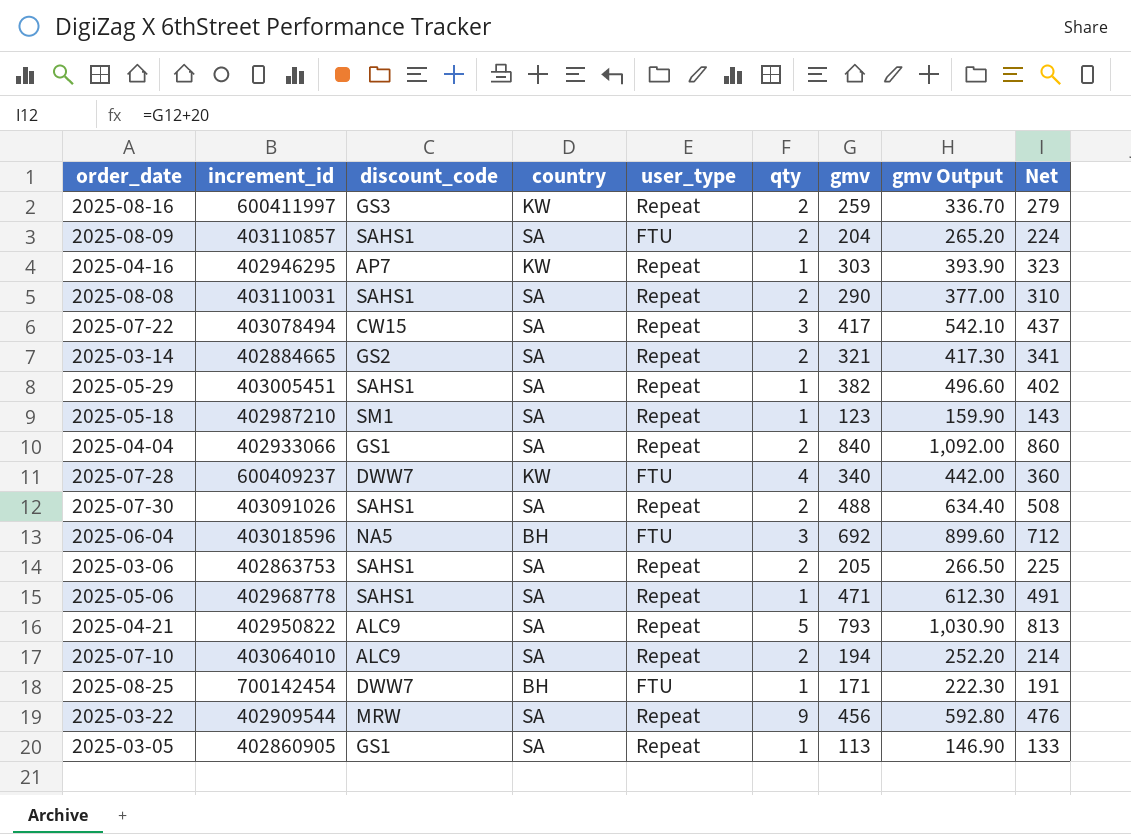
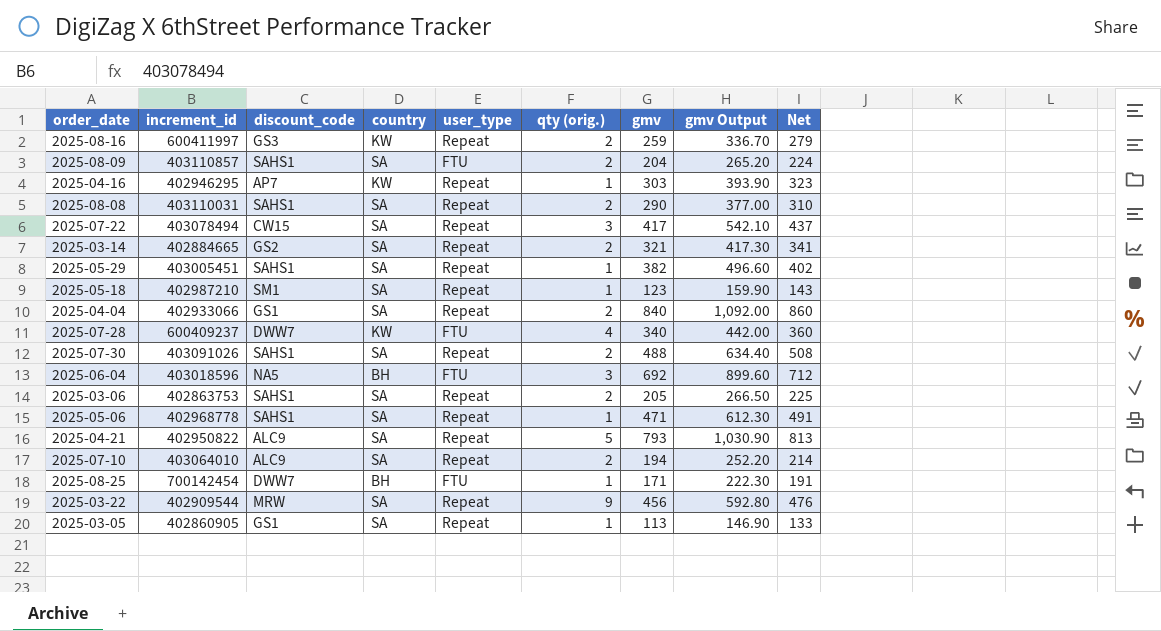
column name: qty -> qty (orig.)

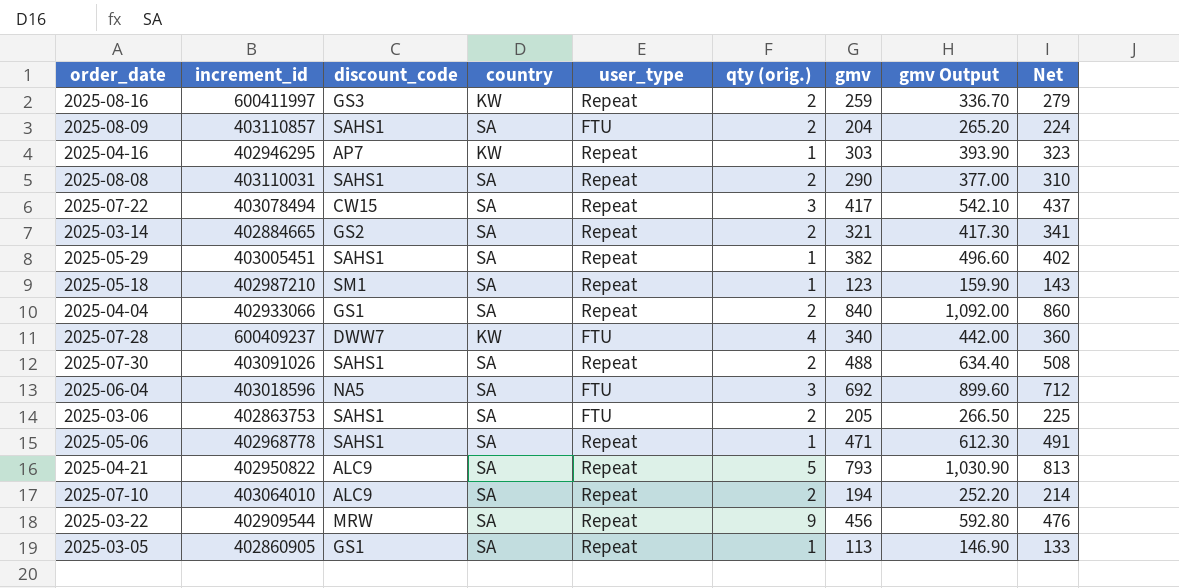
row 2025-08-25: 700142454 | DWW7 | BH | FTU | 1 | 171 | 222.30 | 191 -> none
2025-06-04 | country: BH -> SA
2025-03-06 | user_type: Repeat -> FTU

